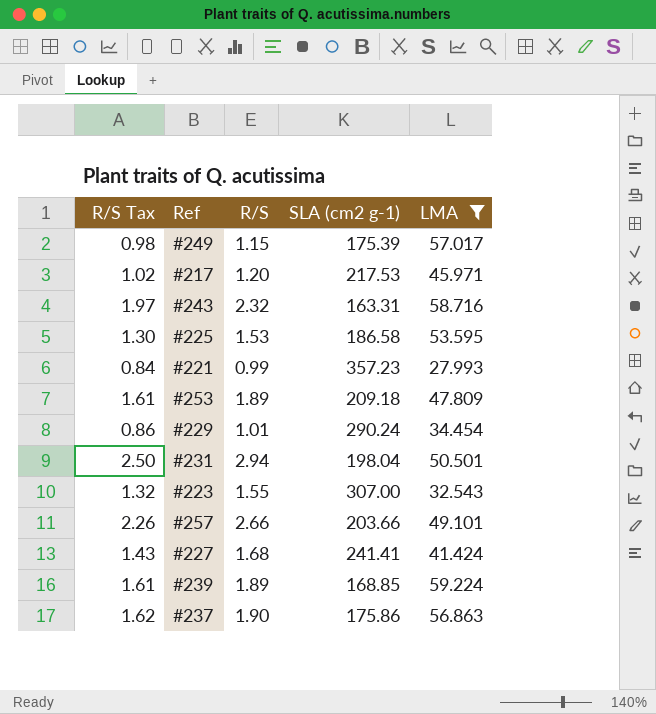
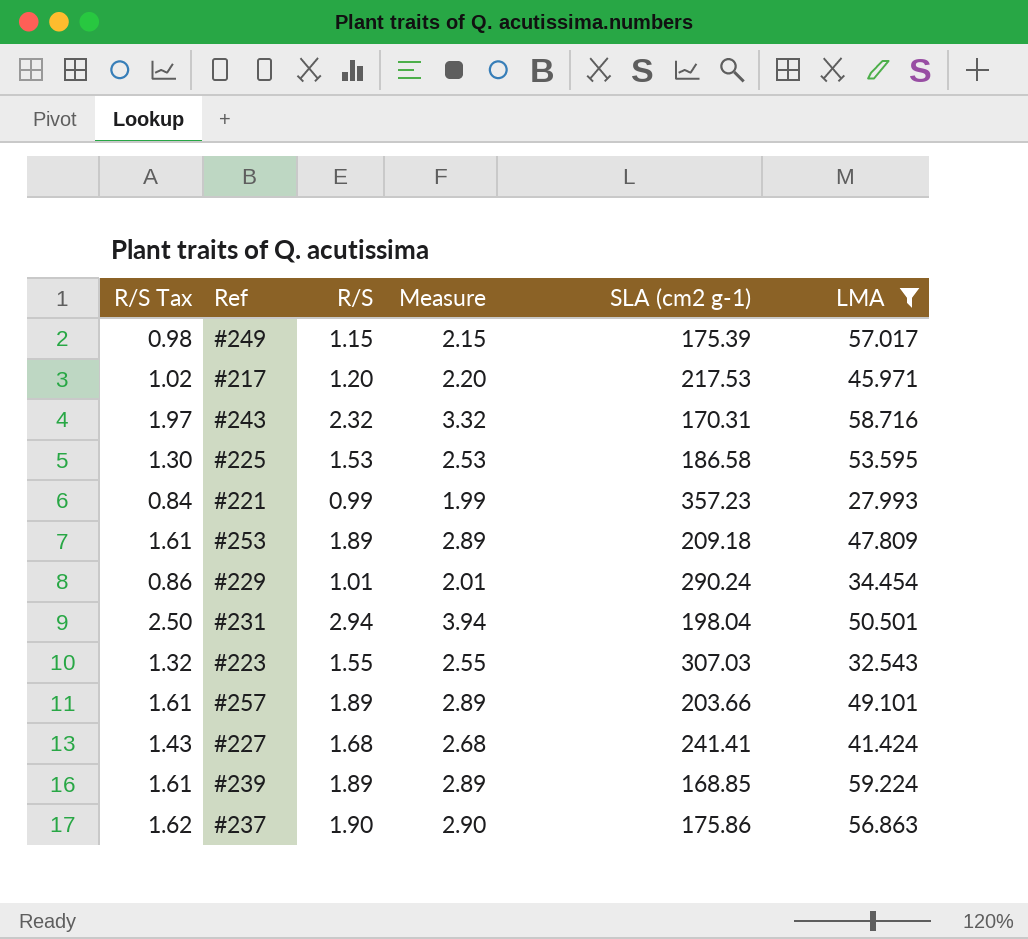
column Measure | formula: none -> [R/S] + 1
#243 | SLA (cm2 g-1): 163.31 -> 170.31
#223 | SLA (cm2 g-1): 307.00 -> 307.03
#257 | R/S Tax: 2.26 -> 1.61
#257 | R/S: 2.66 -> 1.89

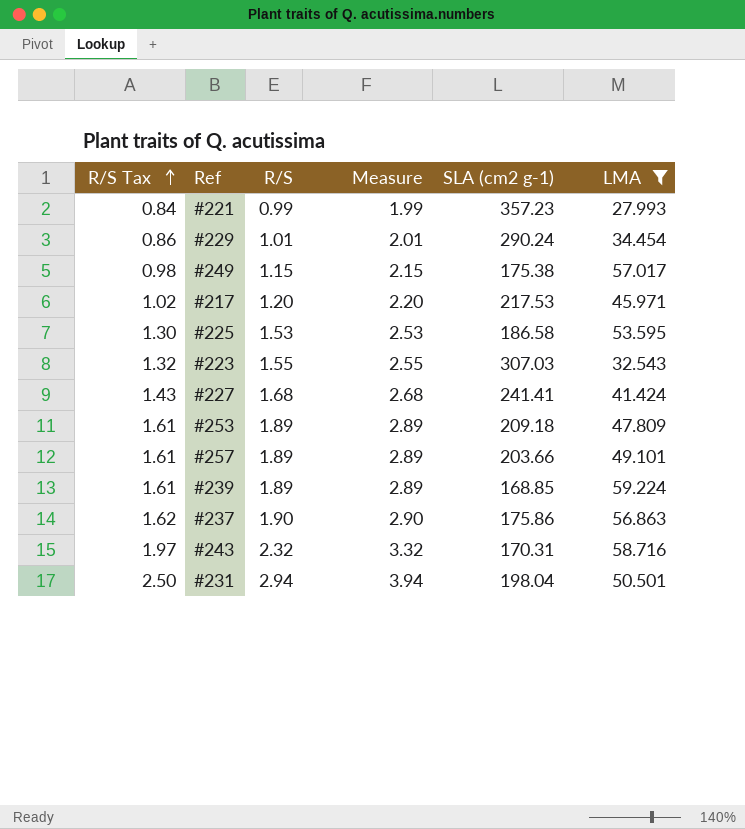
row order: none -> R/S Tax ascending
#249 | SLA (cm2 g-1): 175.39 -> 175.38

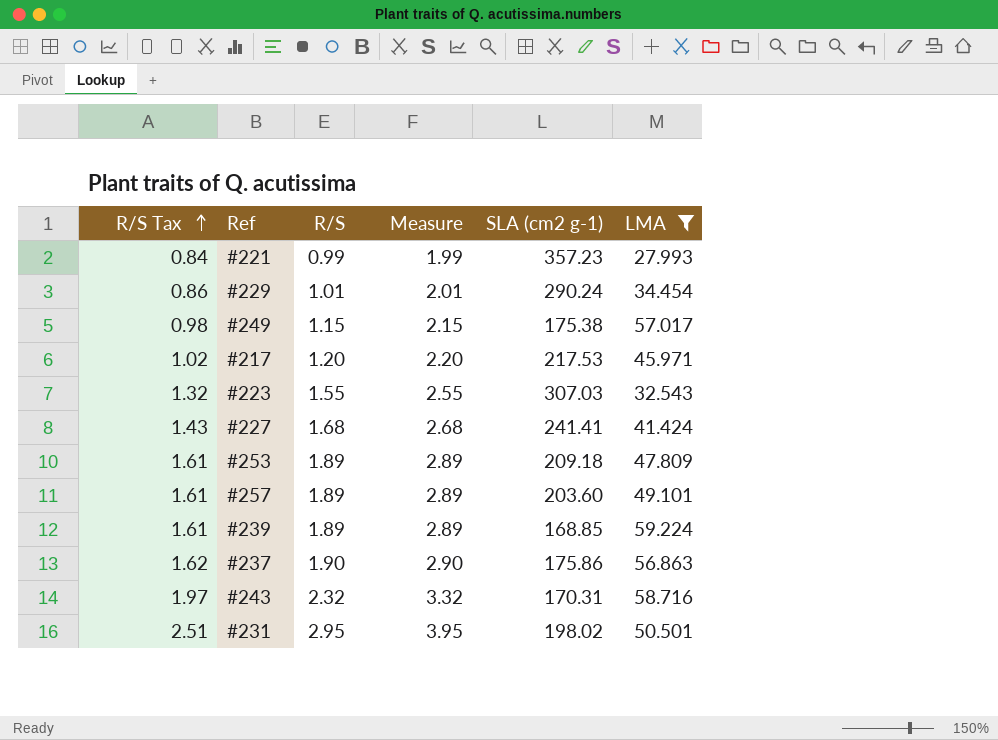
row #225: 1.30 | 1.53 | 2.53 | 186.58 | 53.595 -> none
#257 | SLA (cm2 g-1): 203.66 -> 203.60
#231 | R/S Tax: 2.50 -> 2.51
#231 | R/S: 2.94 -> 2.95
#231 | Measure: 3.94 -> 3.95
#231 | SLA (cm2 g-1): 198.04 -> 198.02

